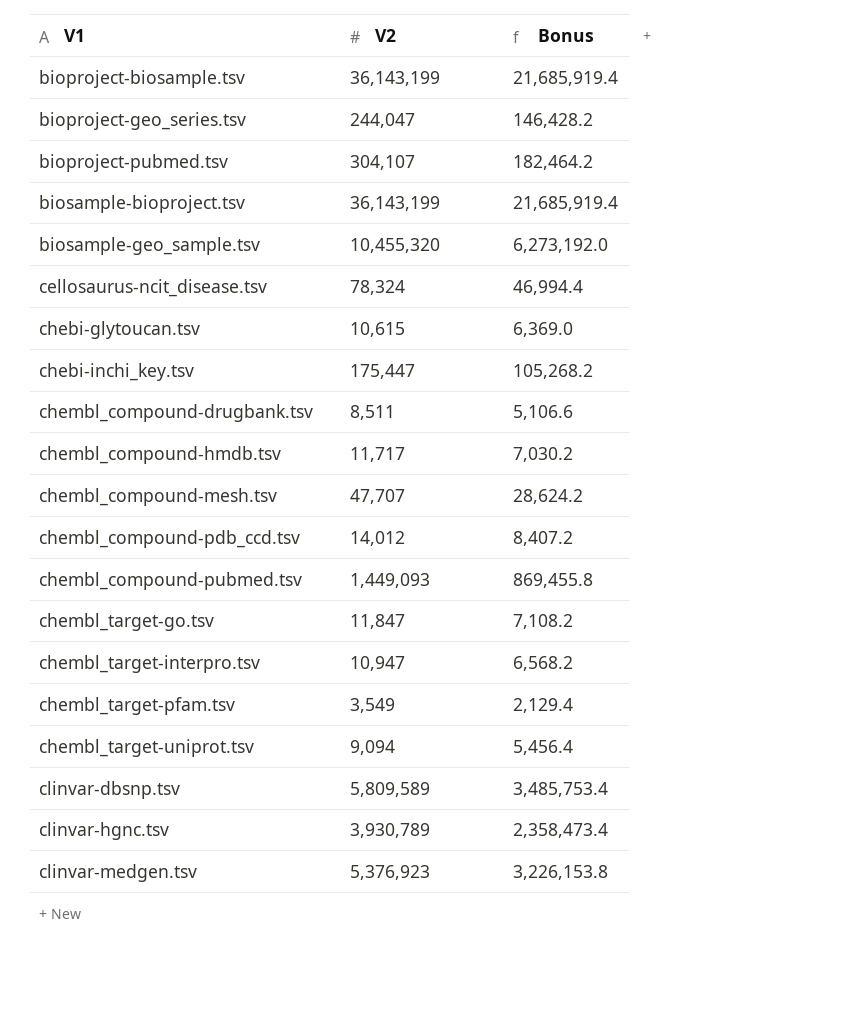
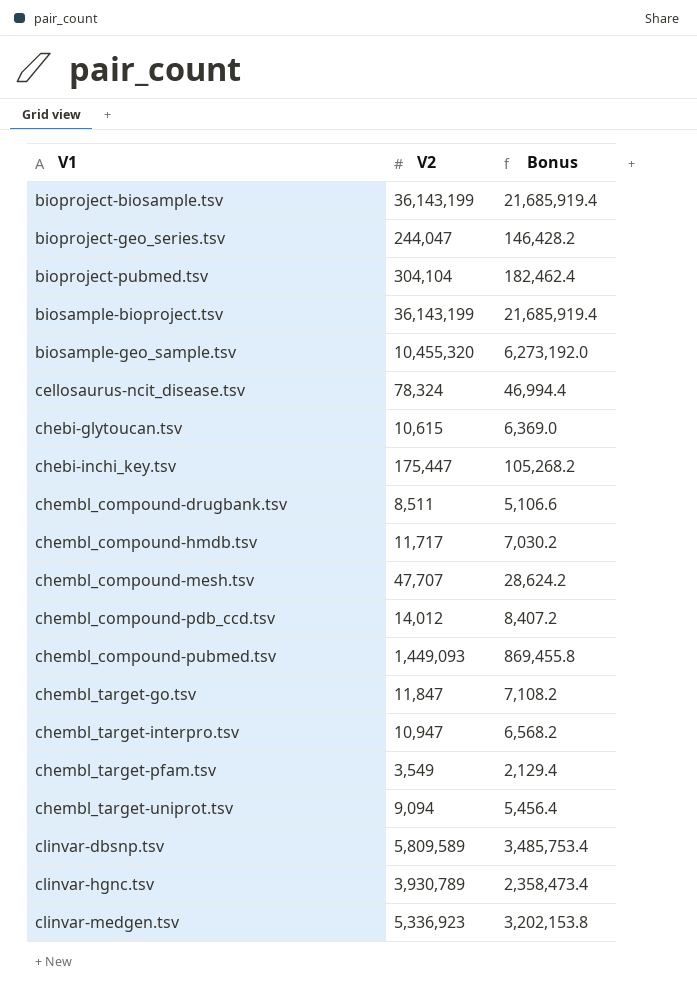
bioproject-pubmed.tsv | V2: 304,107 -> 304,104
bioproject-pubmed.tsv | Bonus: 182,464.2 -> 182,462.4
clinvar-medgen.tsv | V2: 5,376,923 -> 5,336,923
clinvar-medgen.tsv | Bonus: 3,226,153.8 -> 3,202,153.8

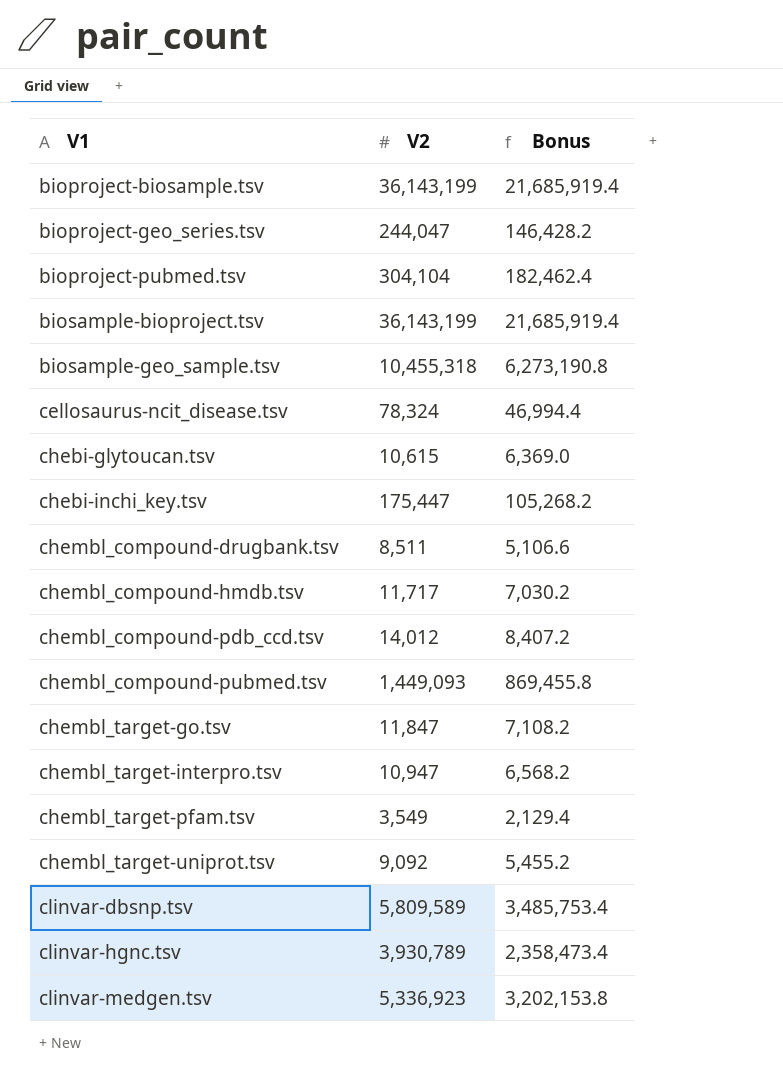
row chembl_compound-mesh.tsv: 47,707 | 28,624.2 -> none
biosample-geo_sample.tsv | V2: 10,455,320 -> 10,455,318
biosample-geo_sample.tsv | Bonus: 6,273,192.0 -> 6,273,190.8
chembl_target-uniprot.tsv | V2: 9,094 -> 9,092
chembl_target-uniprot.tsv | Bonus: 5,456.4 -> 5,455.2

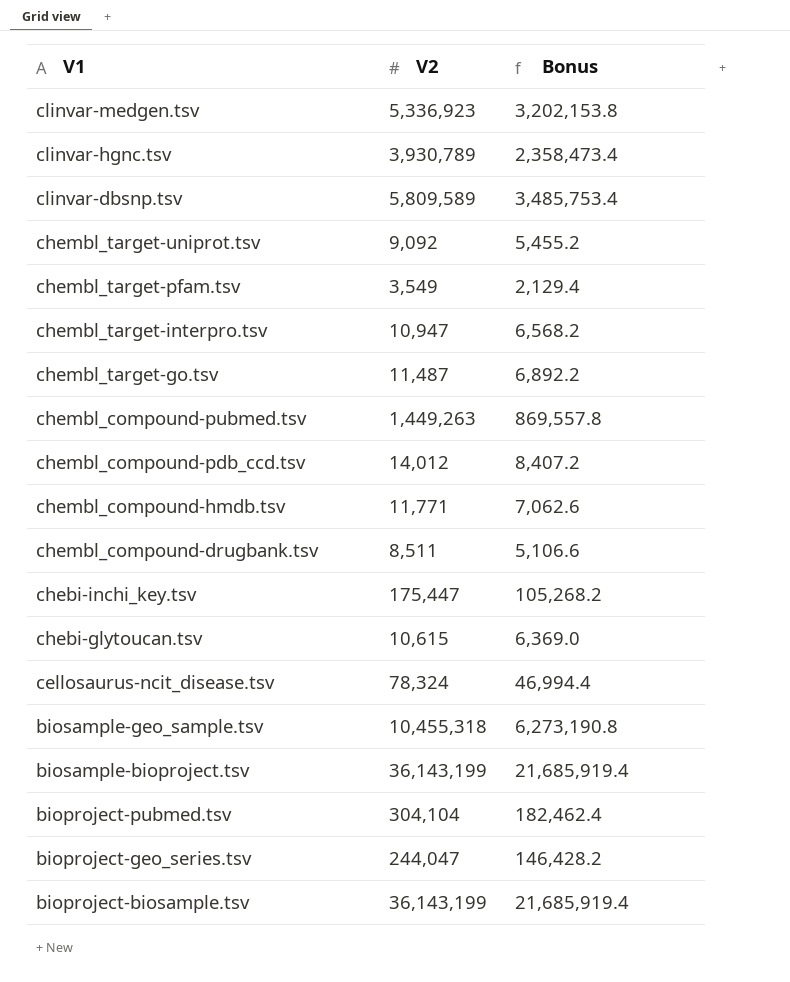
row order: V1 ascending -> V1 descending
chembl_target-go.tsv | V2: 11,847 -> 11,487
chembl_target-go.tsv | Bonus: 7,108.2 -> 6,892.2
chembl_compound-pubmed.tsv | V2: 1,449,093 -> 1,449,263
chembl_compound-pubmed.tsv | Bonus: 869,455.8 -> 869,557.8
chembl_compound-hmdb.tsv | V2: 11,717 -> 11,771
chembl_compound-hmdb.tsv | Bonus: 7,030.2 -> 7,062.6

